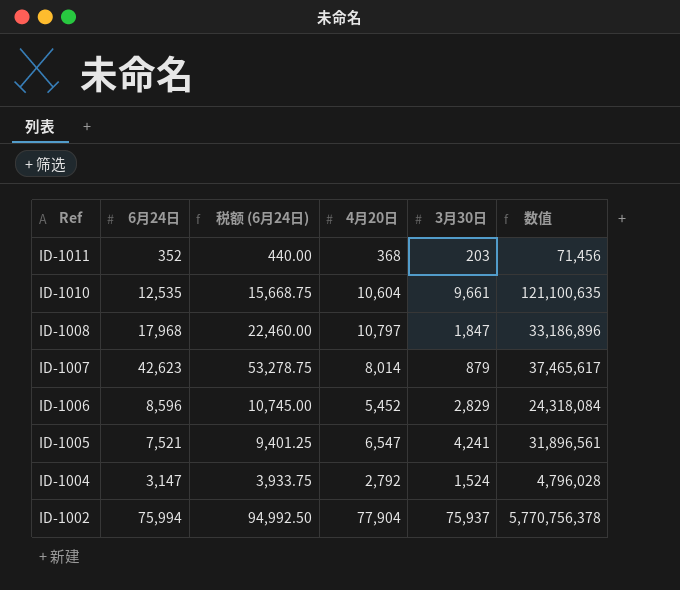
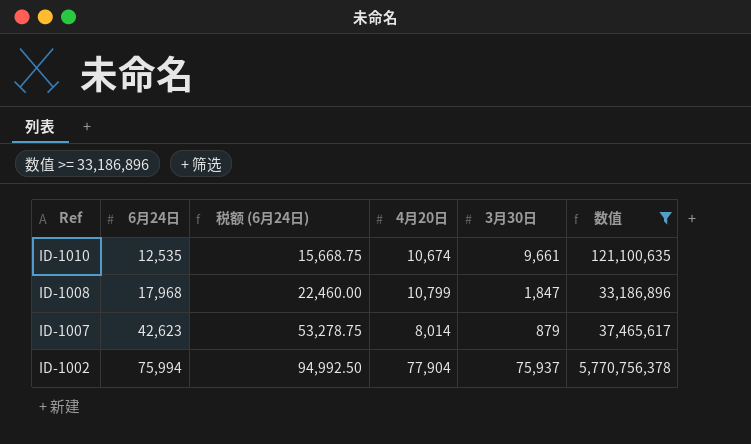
filter: none -> 数值 >= 33,186,896
ID-1010 | 4月20日: 10,604 -> 10,674
ID-1008 | 4月20日: 10,797 -> 10,799

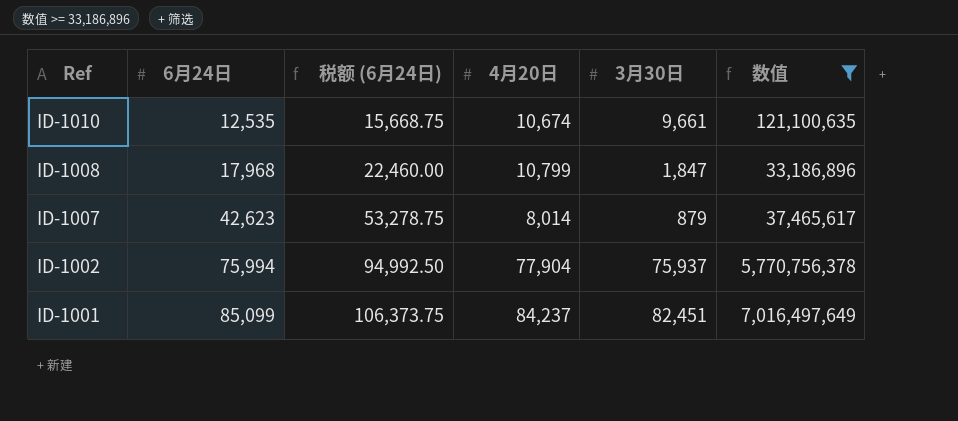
row ID-1001: none -> 85,099 | 106,373.75 | 84,237 | 82,451 | 7,016,497,649

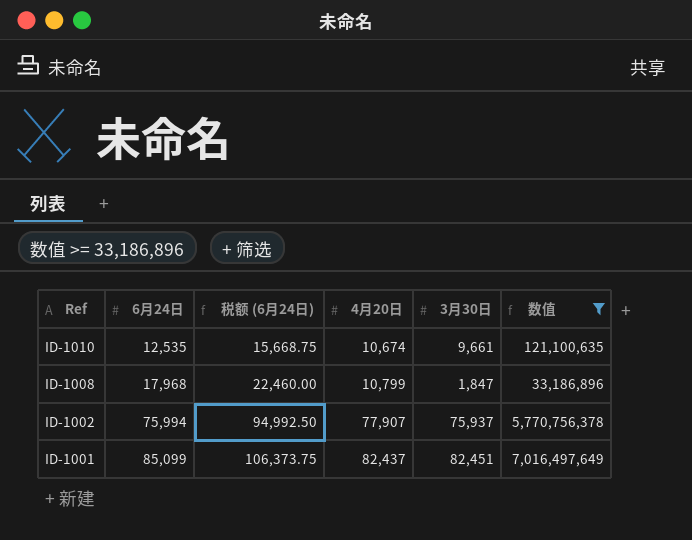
row ID-1007: 42,623 | 53,278.75 | 8,014 | 879 | 37,465,617 -> none
ID-1002 | 4月20日: 77,904 -> 77,907
ID-1001 | 4月20日: 84,237 -> 82,437

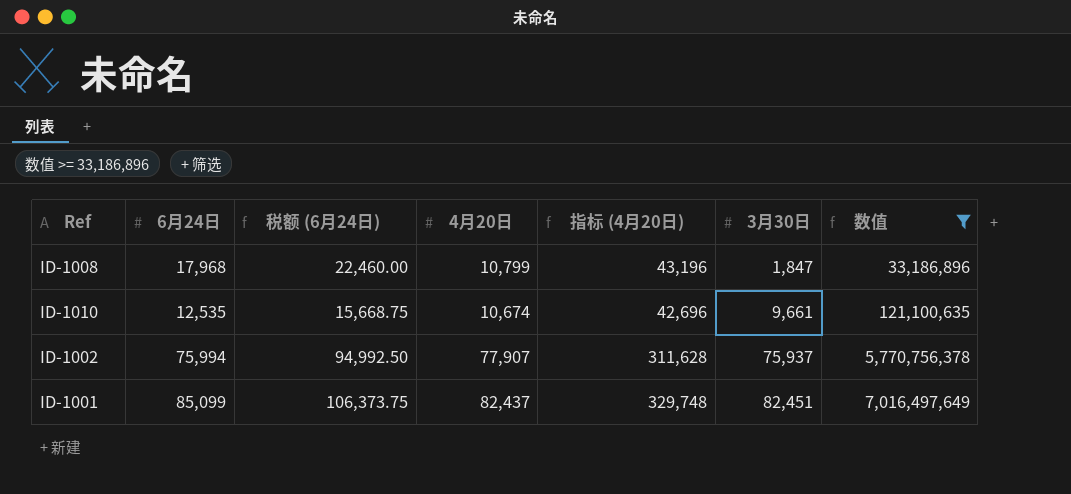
row order: Ref descending -> 3月30日 ascending
column 指标 (4月20日) | formula: none -> [4月20日] * 4

